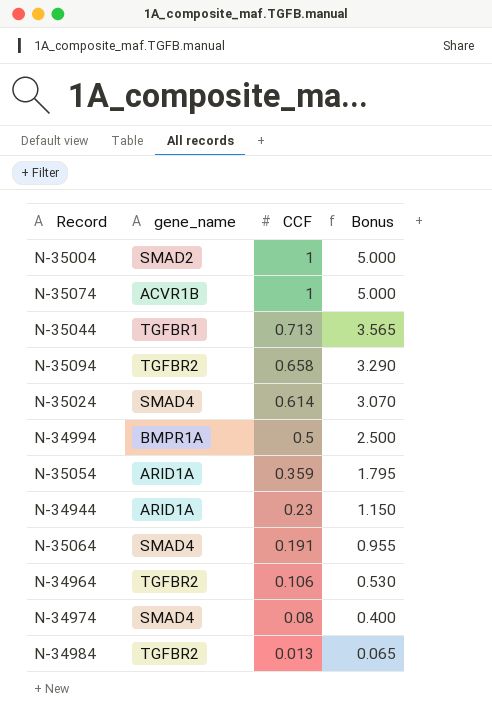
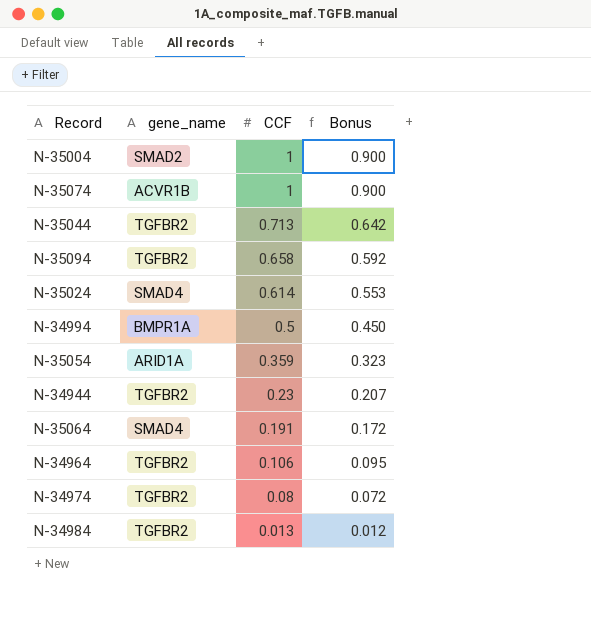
column Bonus | formula: [CCF] * 5 -> [CCF] * 0.9
N-35044 | gene_name: TGFBR1 -> TGFBR2
N-34944 | gene_name: ARID1A -> TGFBR2
N-34974 | gene_name: SMAD4 -> TGFBR2

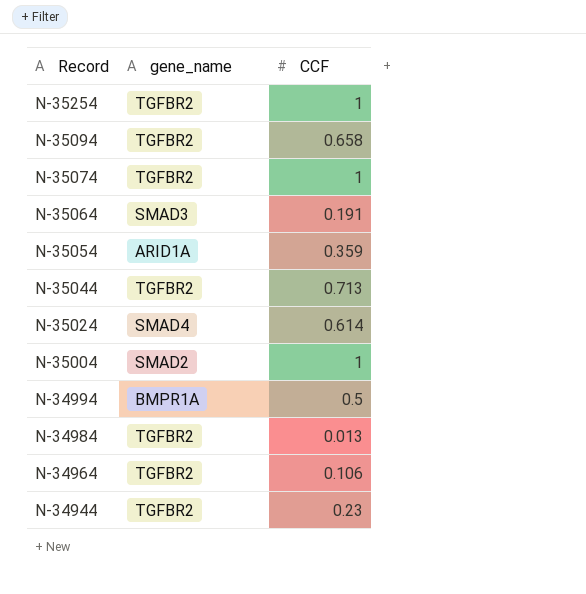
row order: CCF descending -> Record descending
column Bonus | formula: [CCF] * 0.9 -> none
row N-34974: TGFBR2 | 0.08 | 0.072 -> none
row N-35254: none -> TGFBR2 | 1
N-35074 | gene_name: ACVR1B -> TGFBR2
N-35064 | gene_name: SMAD4 -> SMAD3

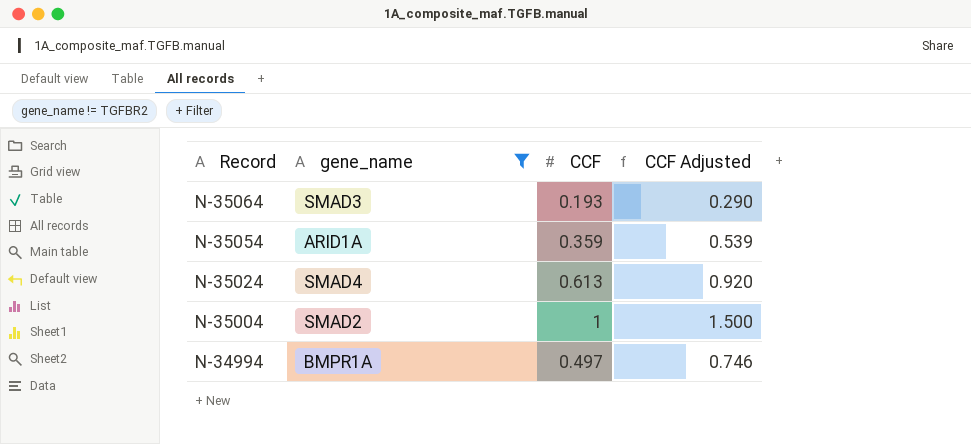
filter: none -> gene_name != TGFBR2
column CCF Adjusted | formula: none -> [CCF] * 1.5
N-35064 | CCF: 0.191 -> 0.193
N-35024 | CCF: 0.614 -> 0.613
N-34994 | CCF: 0.5 -> 0.497

